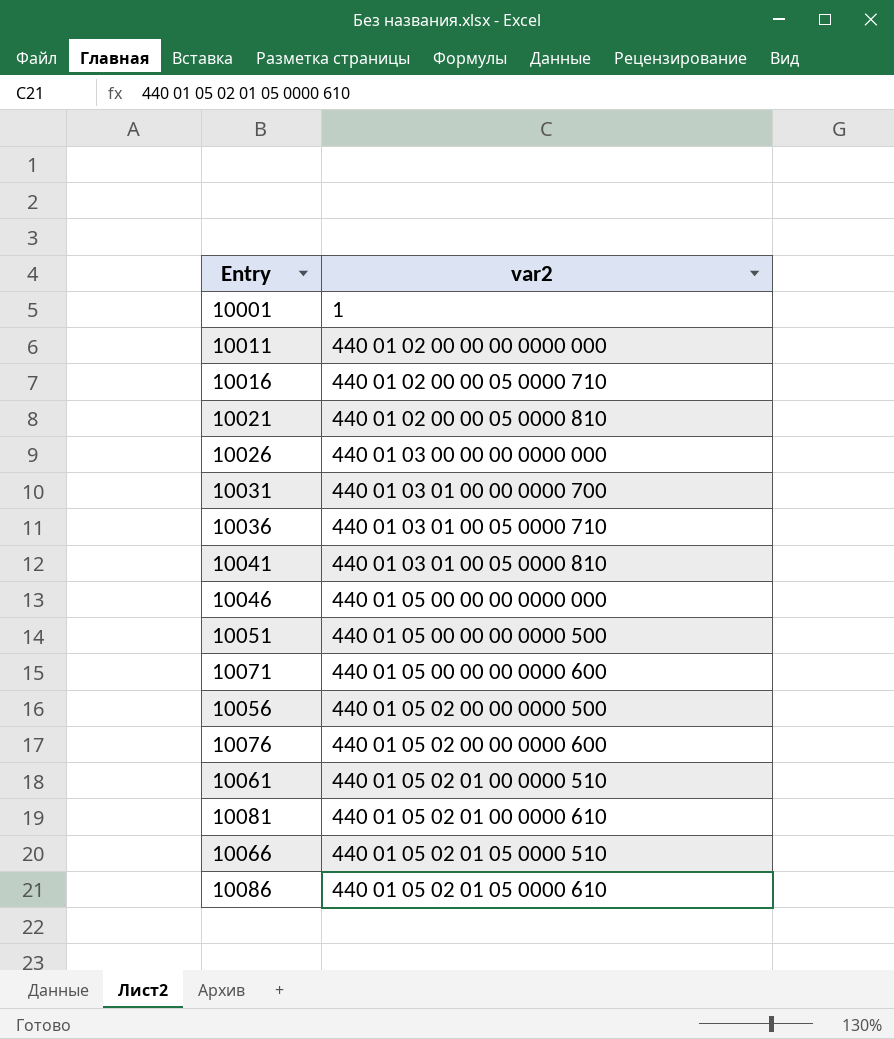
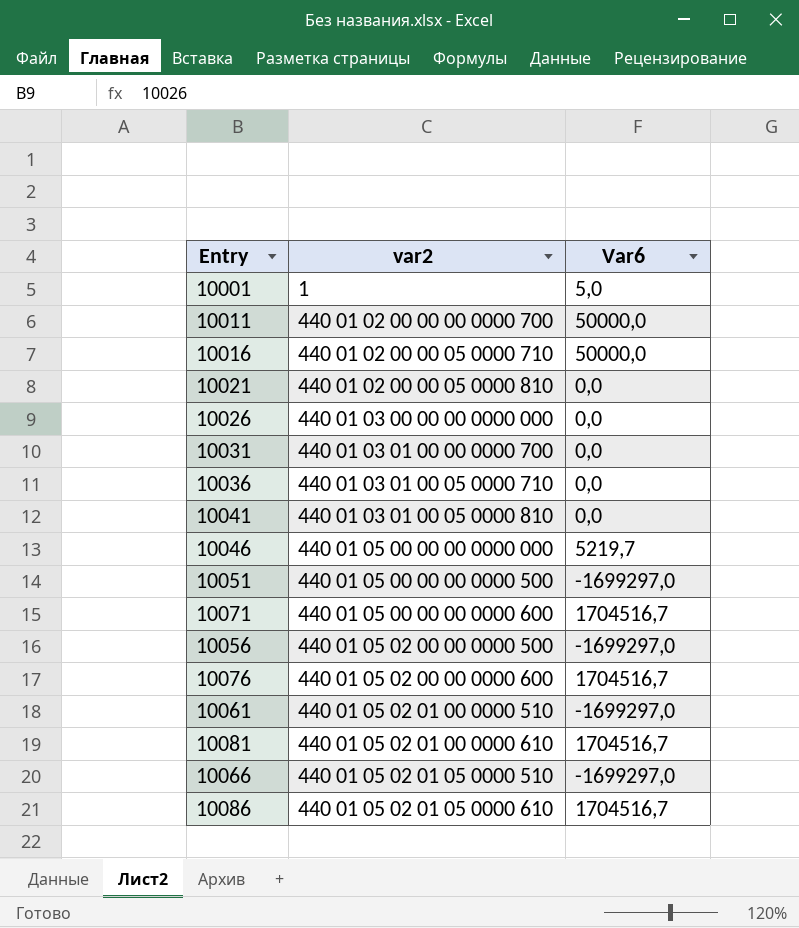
column Var6 | position: none -> 3
10011 | var2: 440 01 02 00 00 00 0000 000 -> 440 01 02 00 00 00 0000 700

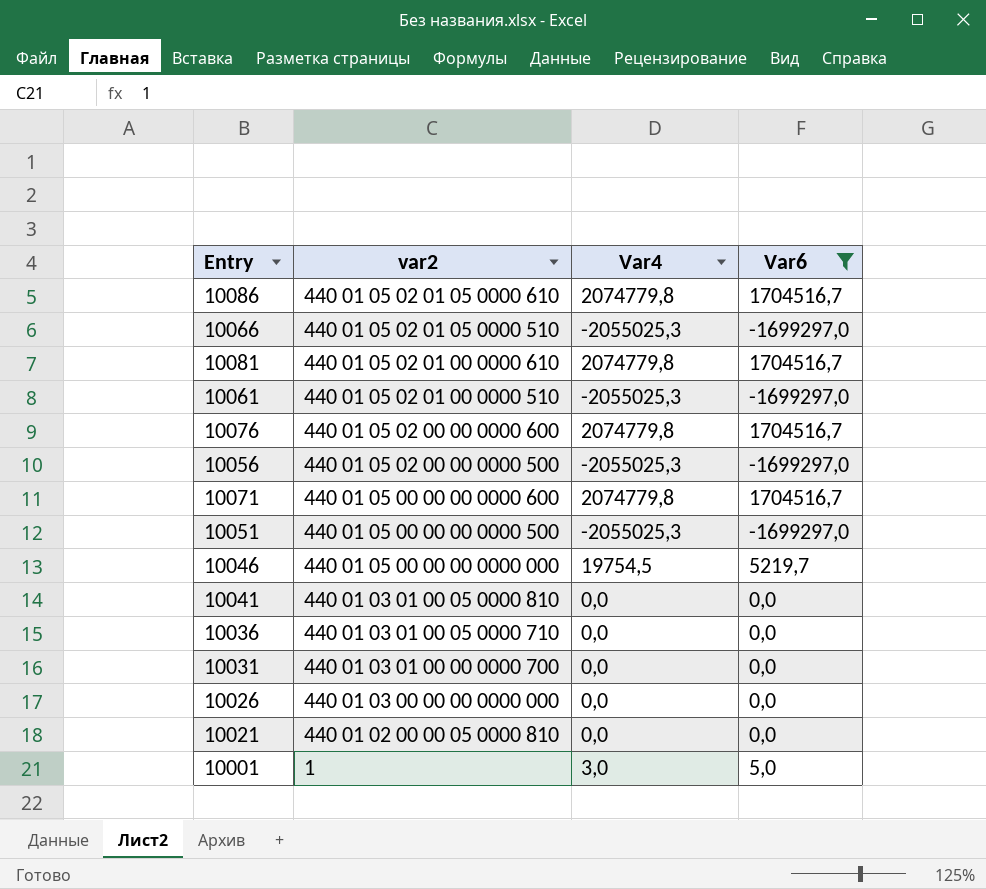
filter: none -> Var6 != 50000,0
row order: var2 ascending -> var2 descending
column Var4 | position: none -> 3

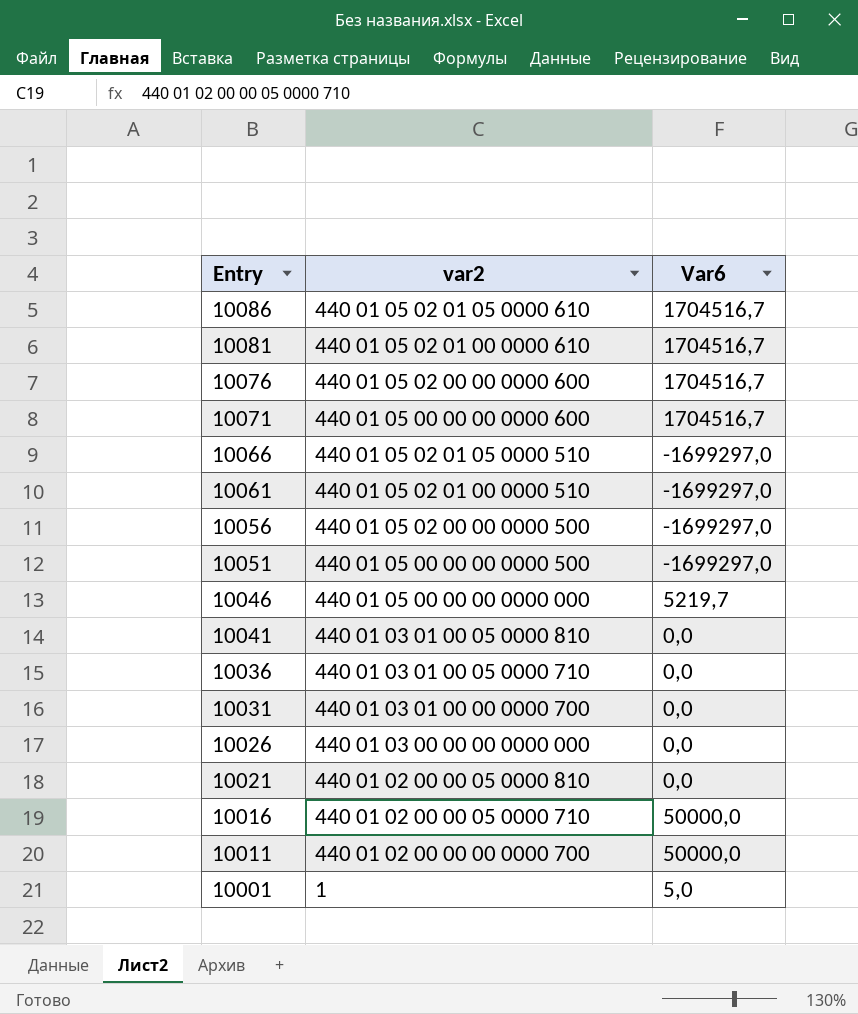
filter: Var6 != 50000,0 -> none
row order: var2 descending -> Entry descending
column Var4 | position: 3 -> none

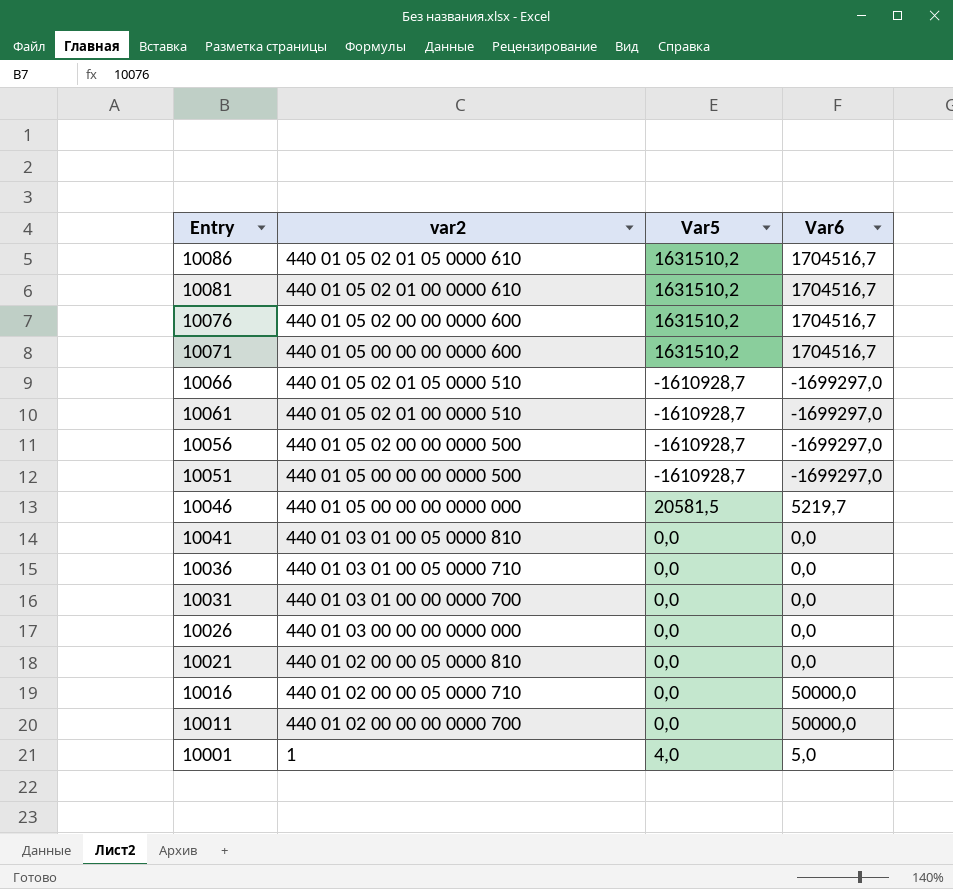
column Var5 | position: none -> 3

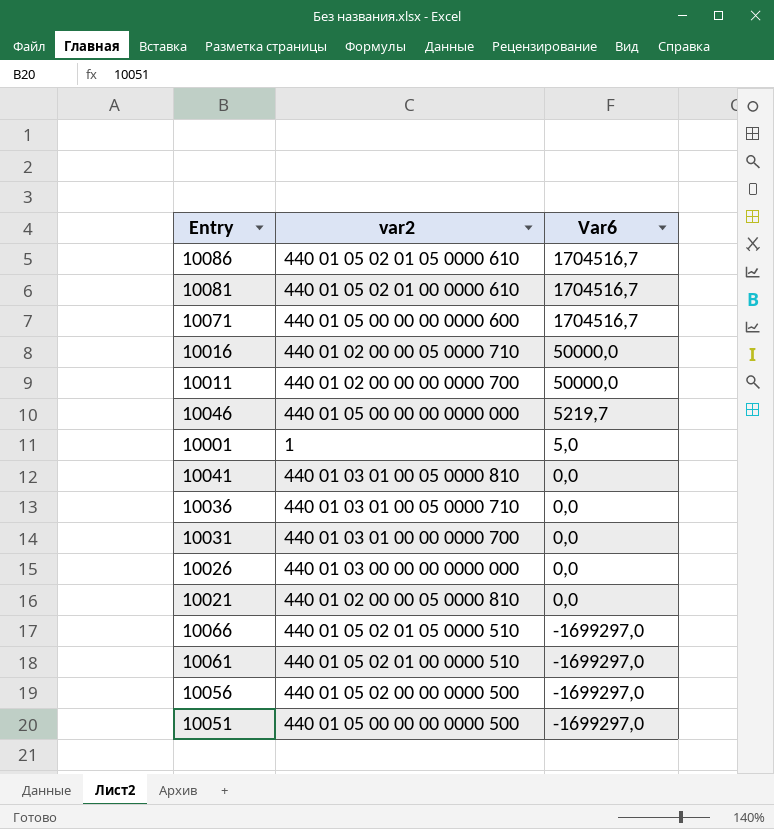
row order: Entry descending -> Var6 descending
column Var5 | position: 3 -> none
row 10076: 440 01 05 02 00 00 0000 600 | 1631510,2 | 1704516,7 -> none

